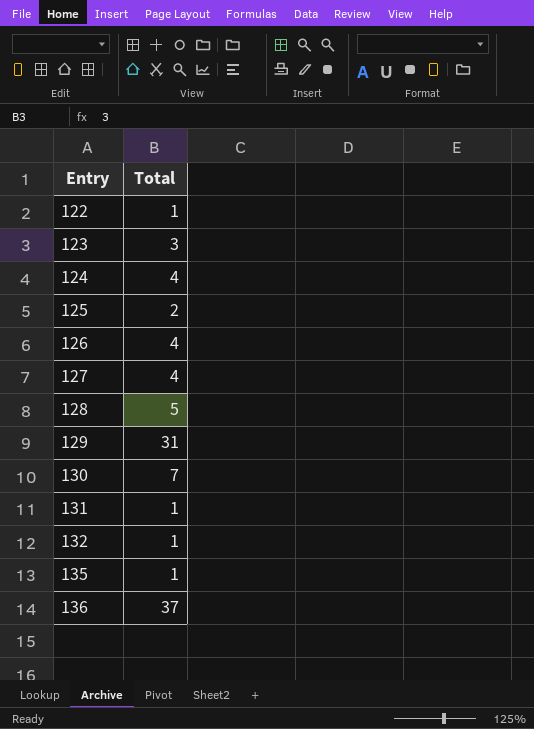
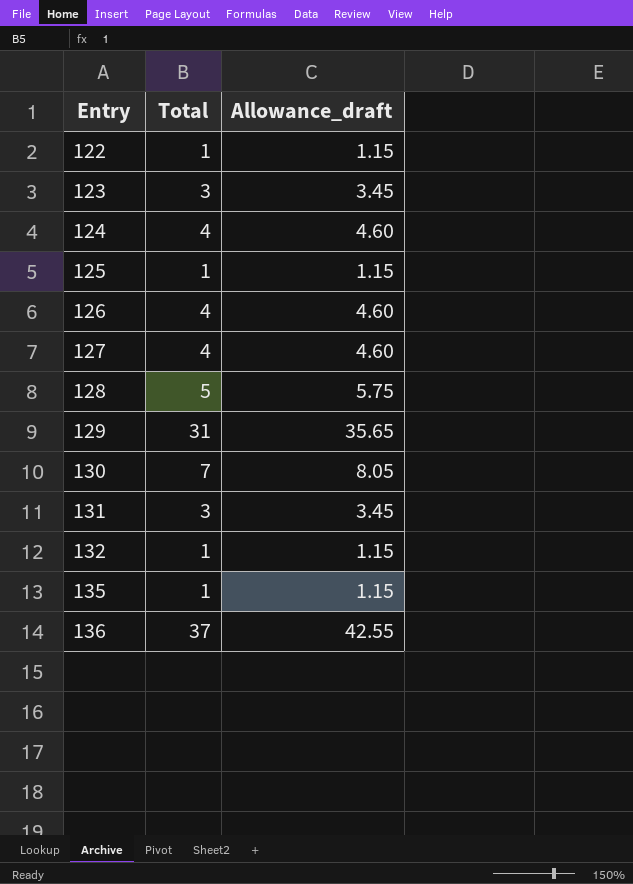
column Allowance_draft | formula: none -> [Total] * 1.15
125 | Total: 2 -> 1
131 | Total: 1 -> 3

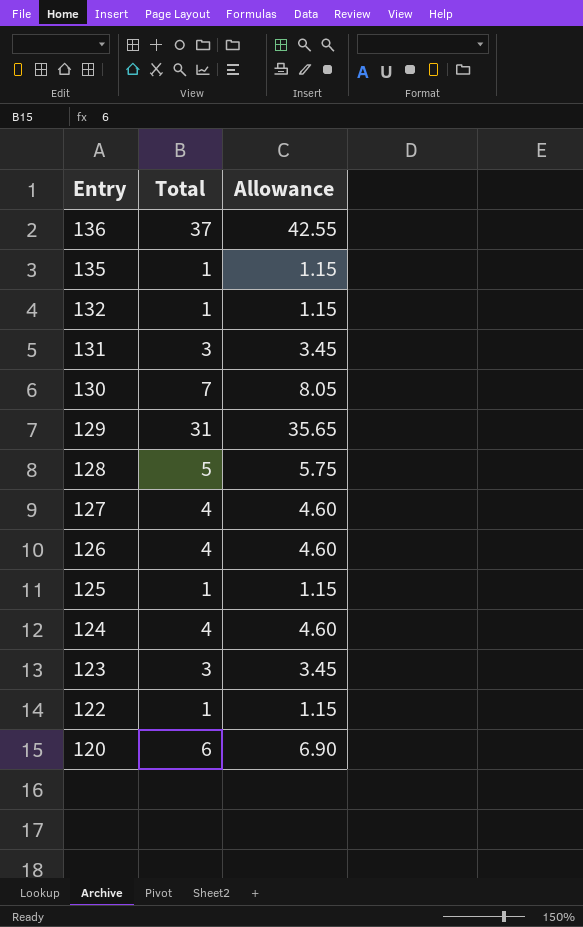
row order: Entry ascending -> Entry descending
column name: Allowance_draft -> Allowance
row 120: none -> 6 | 6.90

